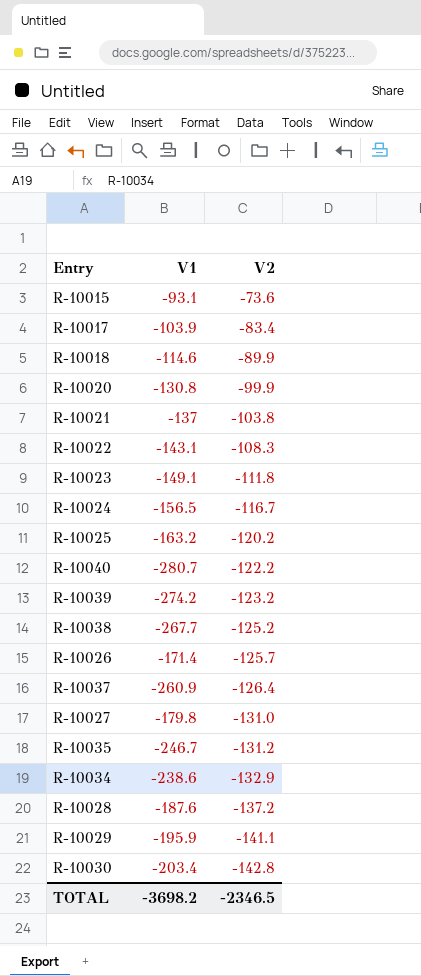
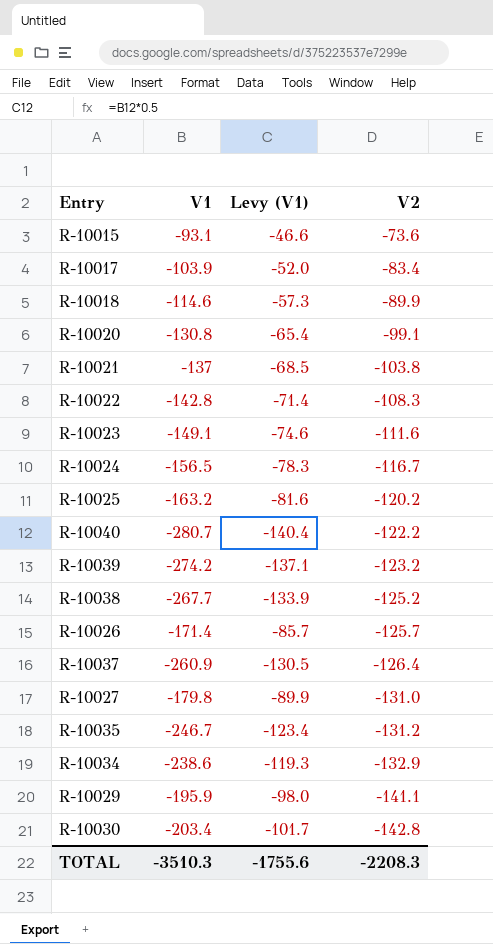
column Levy (V1) | formula: none -> [V1] * 0.5
row R-10028: -187.6 | -137.2 -> none
R-10020 | V2: -99.9 -> -99.1
R-10022 | V1: -143.1 -> -142.8
R-10023 | V2: -111.8 -> -111.6
TOTAL | V1: -3698.2 -> -3510.3
TOTAL | V2: -2346.5 -> -2208.3

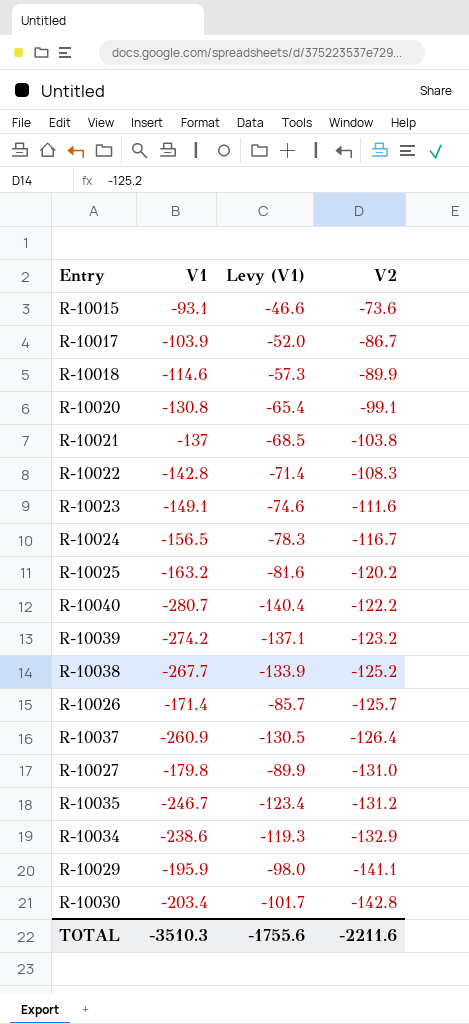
R-10017 | V2: -83.4 -> -86.7
TOTAL | V2: -2208.3 -> -2211.6

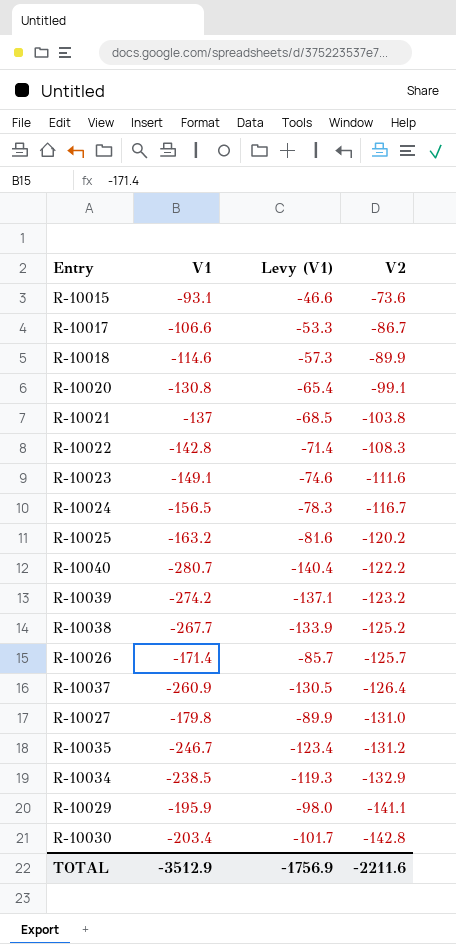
R-10017 | V1: -103.9 -> -106.6
R-10017 | Levy (V1): -52.0 -> -53.3
R-10034 | V1: -238.6 -> -238.5
TOTAL | V1: -3510.3 -> -3512.9
TOTAL | Levy (V1): -1755.6 -> -1756.9

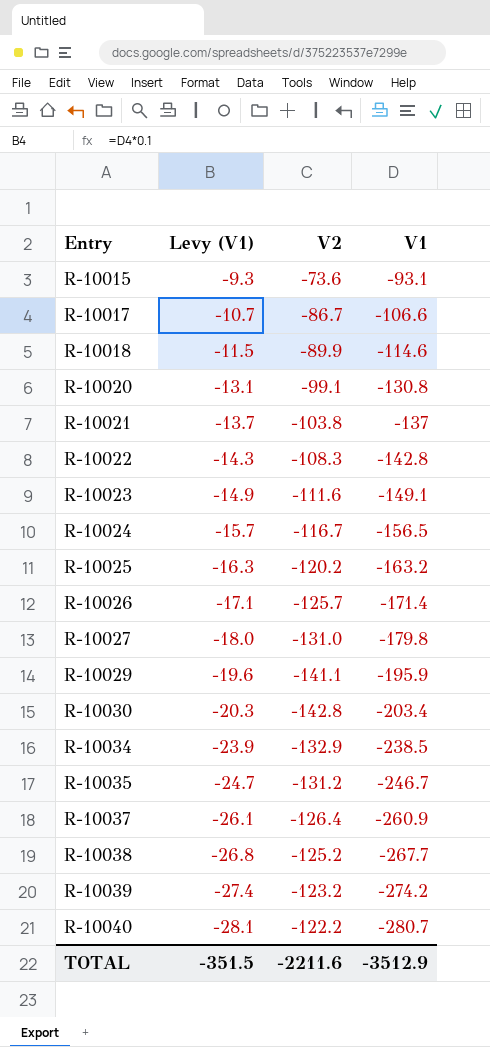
row order: V2 descending -> Entry ascending
column Levy (V1) | formula: [V1] * 0.5 -> [V1] * 0.1
column V1 | position: 2 -> 4
TOTAL | Levy (V1): -1756.9 -> -351.5

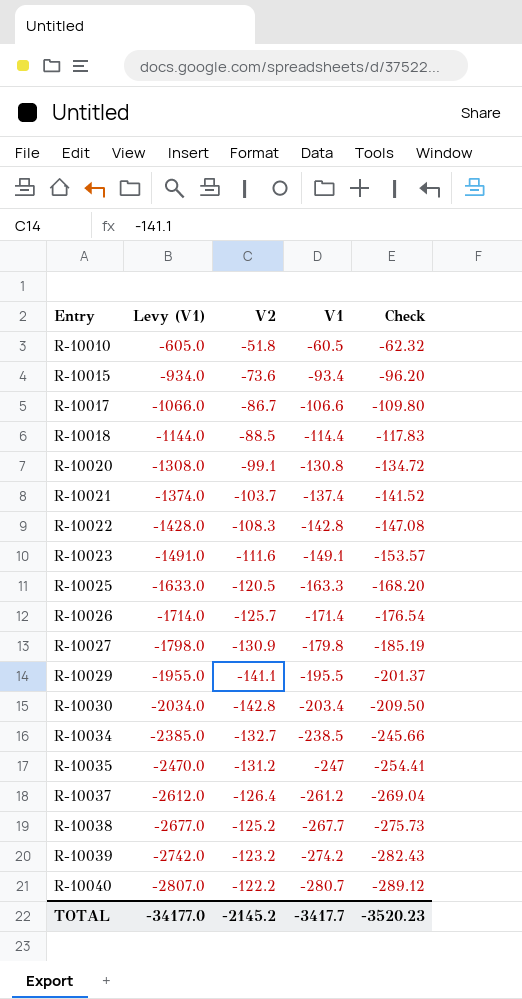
column Levy (V1) | formula: [V1] * 0.1 -> [V1] * 10
column Check | formula: none -> [V1] * 1.03
row R-10024: -15.7 | -116.7 | -156.5 -> none
row R-10010: none -> -605.0 | -51.8 | -60.5 | -62.32
R-10015 | V1: -93.1 -> -93.4
R-10018 | V2: -89.9 -> -88.5
R-10018 | V1: -114.6 -> -114.4
R-10021 | V2: -103.8 -> -103.7
R-10021 | V1: -137 -> -137.4
R-10025 | V2: -120.2 -> -120.5
R-10025 | V1: -163.2 -> -163.3
R-10027 | V2: -131.0 -> -130.9
R-10029 | V1: -195.9 -> -195.5
R-10034 | V2: -132.9 -> -132.7
R-10035 | V1: -246.7 -> -247
R-10037 | V1: -260.9 -> -261.2
TOTAL | Levy (V1): -351.5 -> -34177.0
TOTAL | V2: -2211.6 -> -2145.2
TOTAL | V1: -3512.9 -> -3417.7

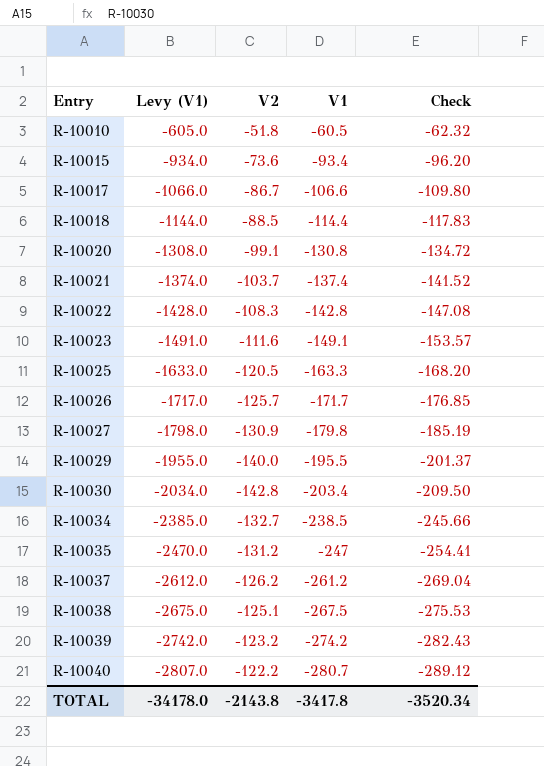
R-10026 | Levy (V1): -1714.0 -> -1717.0
R-10026 | V1: -171.4 -> -171.7
R-10026 | Check: -176.54 -> -176.85
R-10029 | V2: -141.1 -> -140.0
R-10037 | V2: -126.4 -> -126.2
R-10038 | Levy (V1): -2677.0 -> -2675.0
R-10038 | V2: -125.2 -> -125.1
R-10038 | V1: -267.7 -> -267.5
R-10038 | Check: -275.73 -> -275.53
TOTAL | Levy (V1): -34177.0 -> -34178.0
TOTAL | V2: -2145.2 -> -2143.8
TOTAL | V1: -3417.7 -> -3417.8
TOTAL | Check: -3520.23 -> -3520.34

